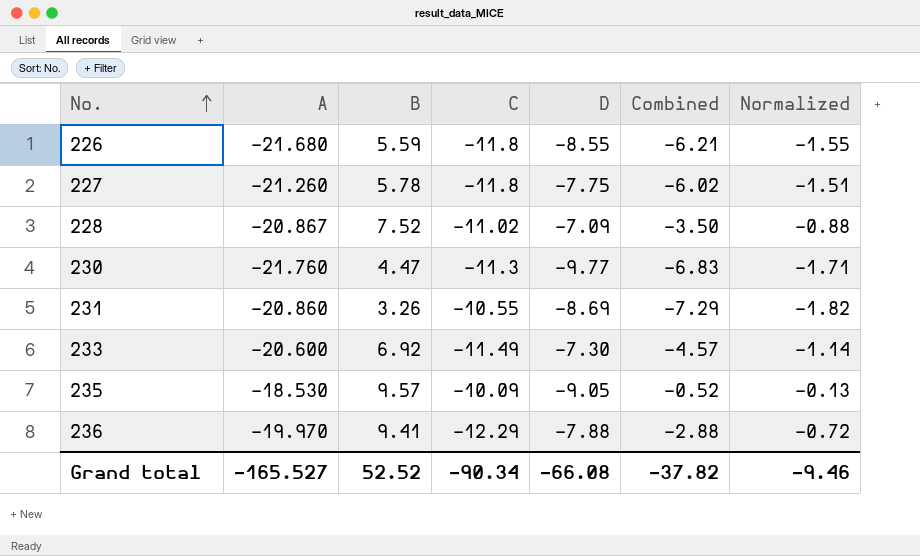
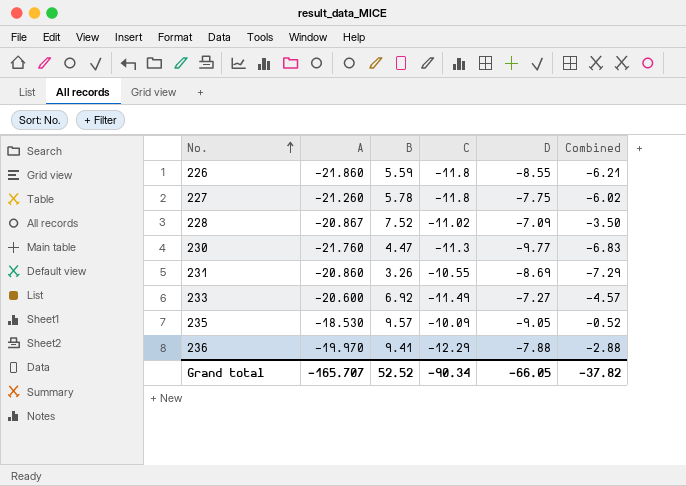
column Normalized | formula: [Combined] * 0.25 -> none
226 | A: -21.680 -> -21.860
233 | D: -7.30 -> -7.27
Grand total | A: -165.527 -> -165.707
Grand total | D: -66.08 -> -66.05

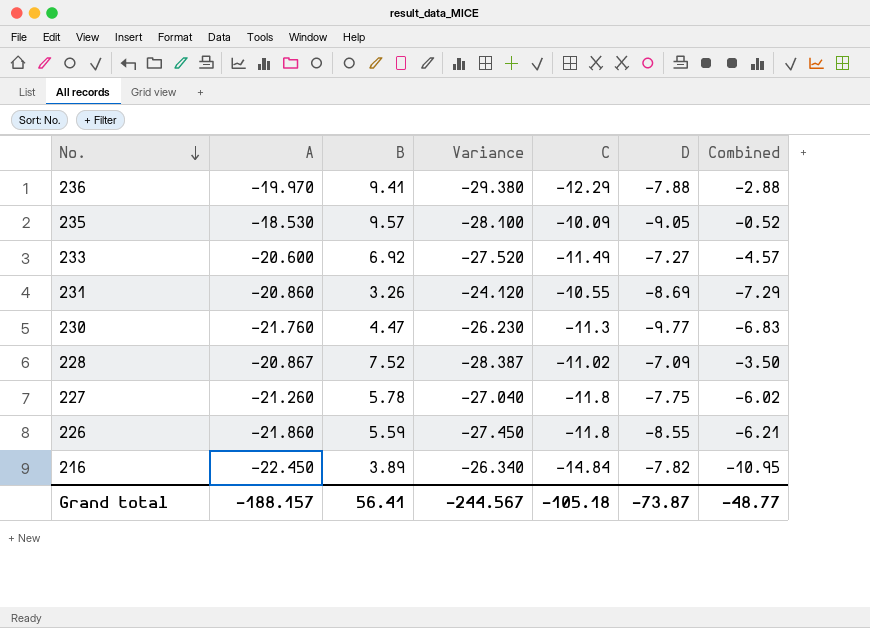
row order: No. ascending -> No. descending
column Variance | formula: none -> [A] - [B]
row 216: none -> -22.450 | 3.89 | -26.340 | -14.84 | -7.82 | -10.95
Grand total | A: -165.707 -> -188.157
Grand total | B: 52.52 -> 56.41
Grand total | C: -90.34 -> -105.18
Grand total | D: -66.05 -> -73.87
Grand total | Combined: -37.82 -> -48.77

